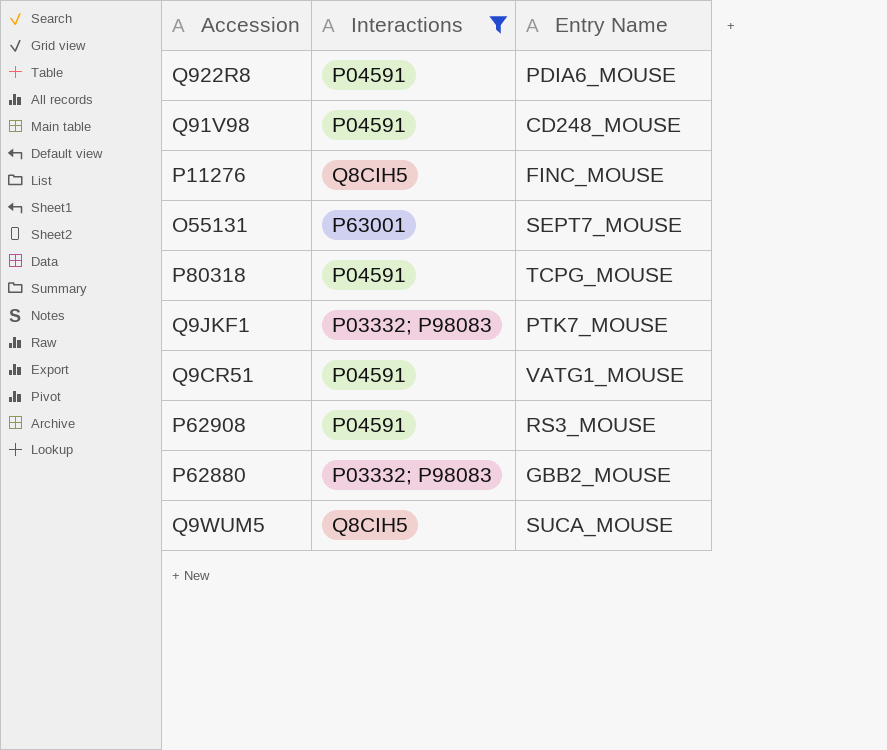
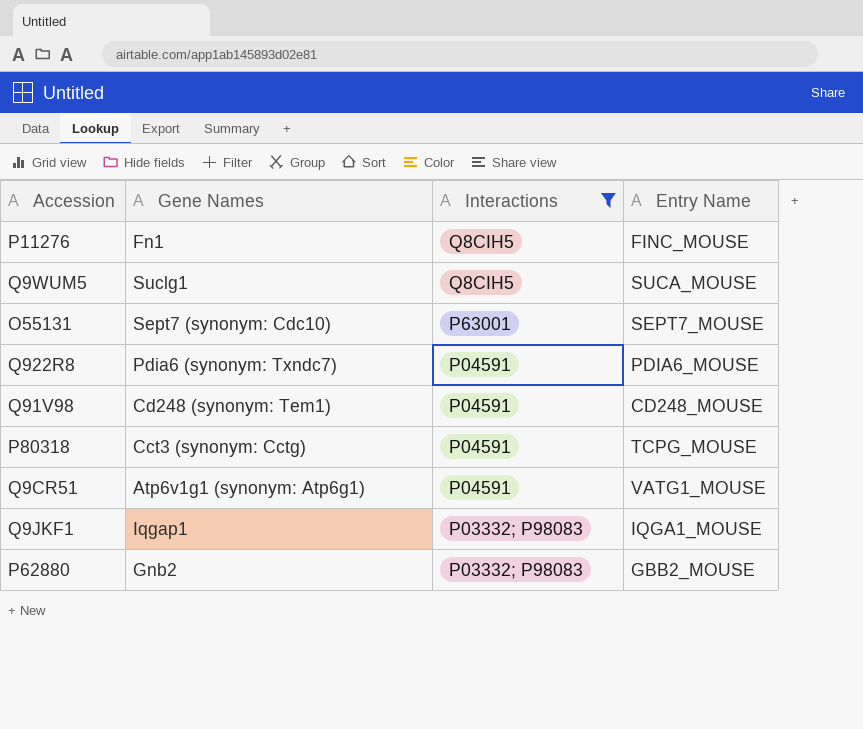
row order: none -> Interactions descending
column Gene Names | position: none -> 2
row P62908: P04591 | RS3_MOUSE -> none
Q9JKF1 | Entry Name: PTK7_MOUSE -> IQGA1_MOUSE

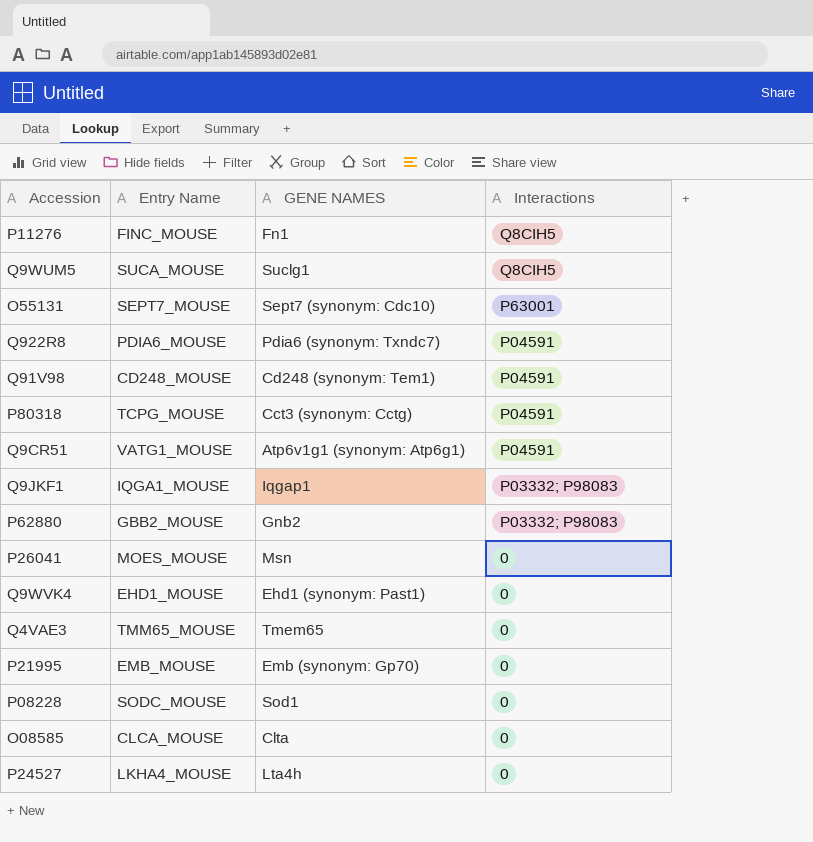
filter: Interactions != 0 -> none
column Entry Name | position: 4 -> 2
column name: Gene Names -> GENE NAMES

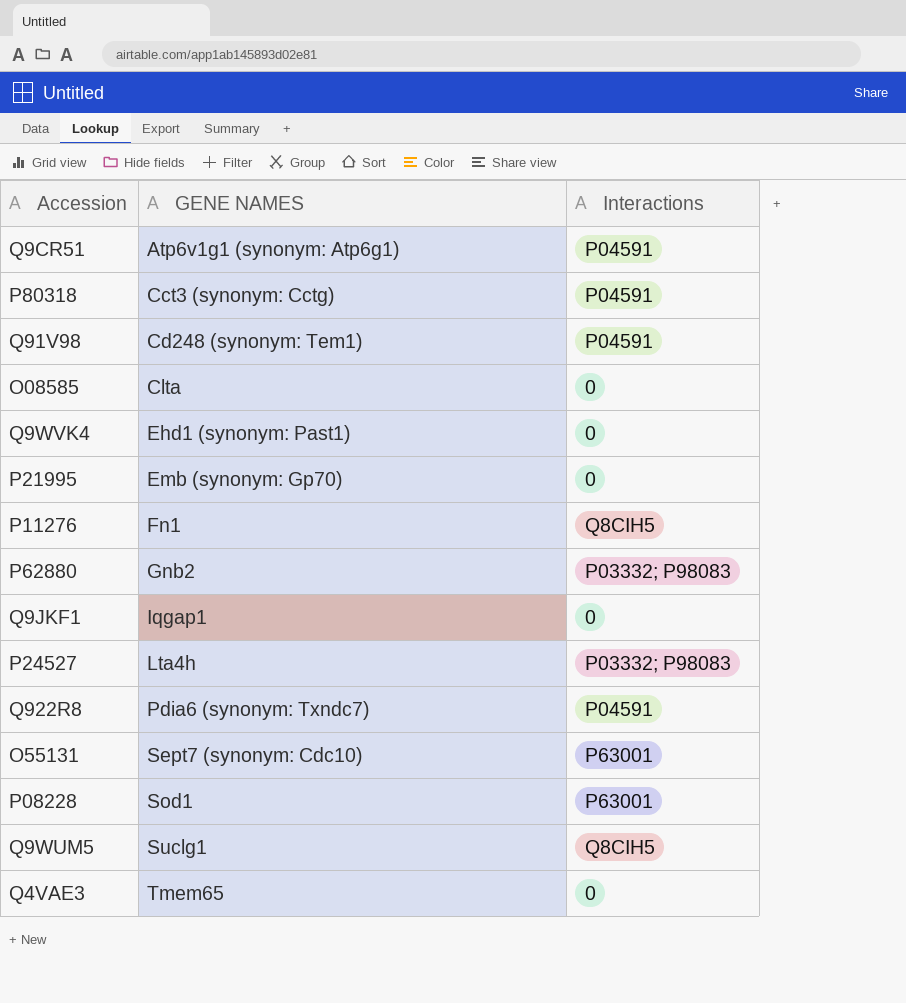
row order: Interactions descending -> GENE NAMES ascending
column Entry Name | position: 2 -> none
row P26041: MOES_MOUSE | Msn | 0 -> none
Q9JKF1 | Interactions: P03332; P98083 -> 0
P24527 | Interactions: 0 -> P03332; P98083
P08228 | Interactions: 0 -> P63001

